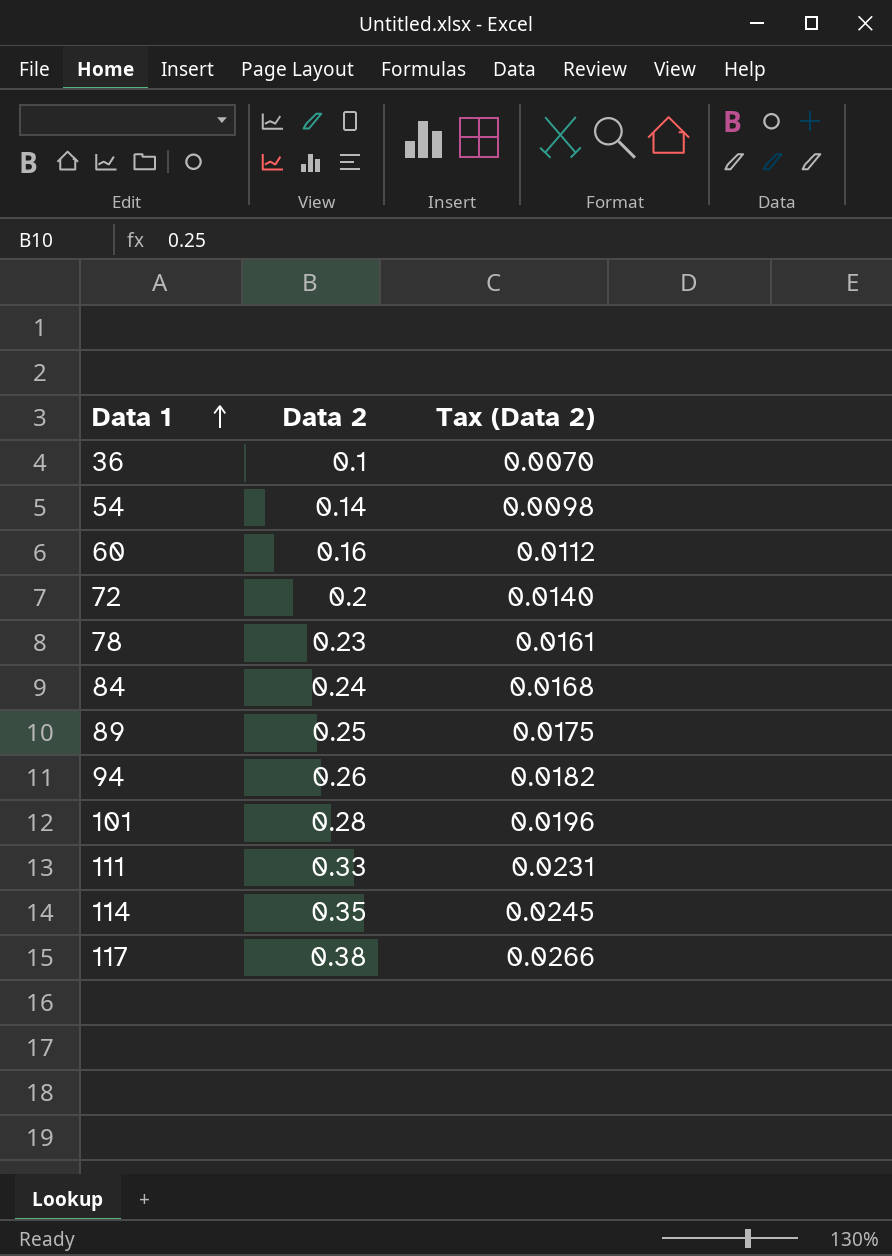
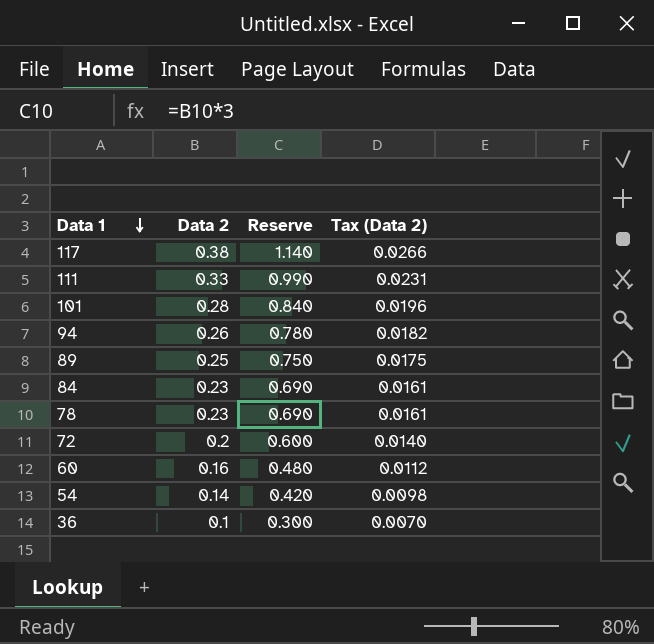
row order: Data 1 ascending -> Data 1 descending
column Reserve | formula: none -> [Data 2] * 3
row 114: 0.35 | 0.0245 -> none
84 | Data 2: 0.24 -> 0.23
84 | Tax (Data 2): 0.0168 -> 0.0161

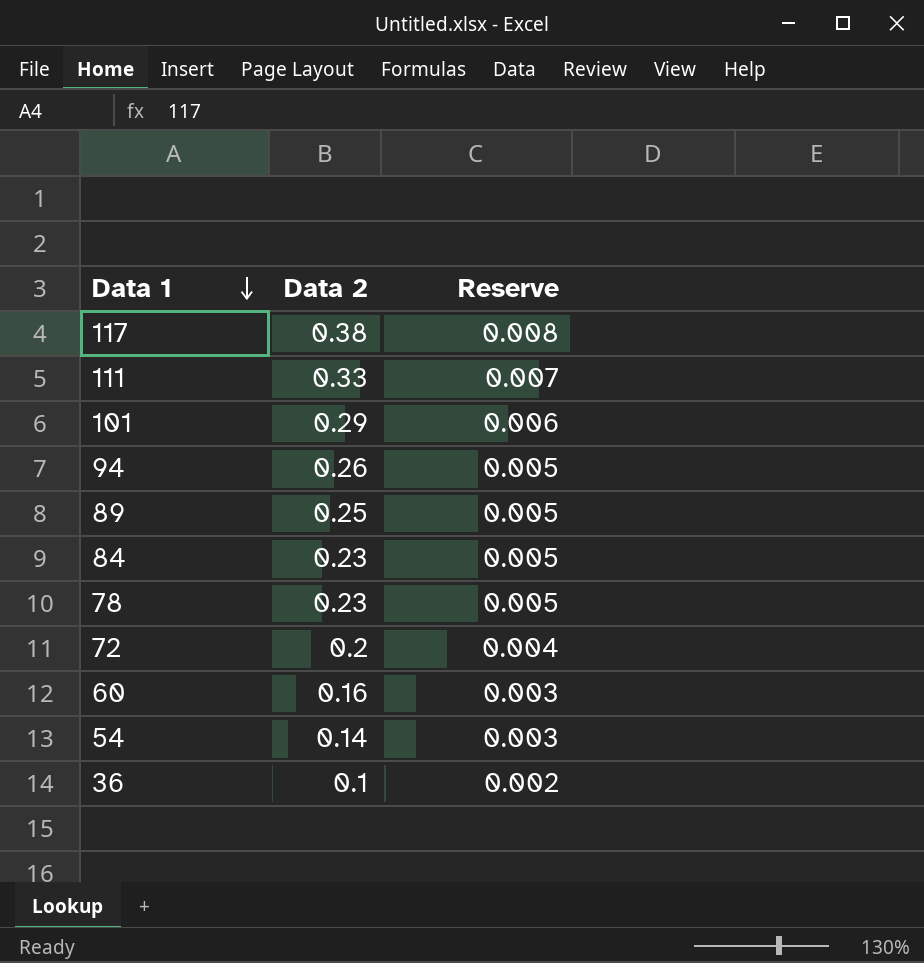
column Tax (Data 2) | formula: [Data 2] * 0.07 -> none
column Reserve | formula: [Data 2] * 3 -> [Data 2] * 0.02
101 | Data 2: 0.28 -> 0.29

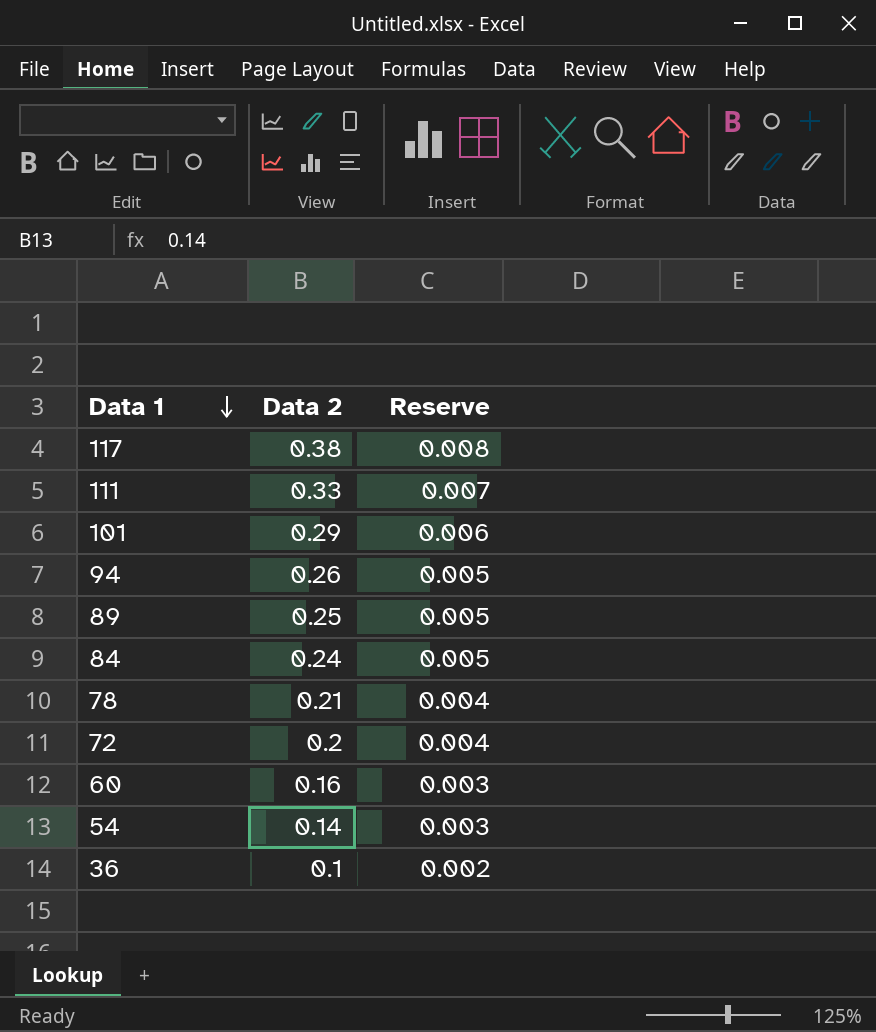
84 | Data 2: 0.23 -> 0.24
78 | Data 2: 0.23 -> 0.21
78 | Reserve: 0.005 -> 0.004

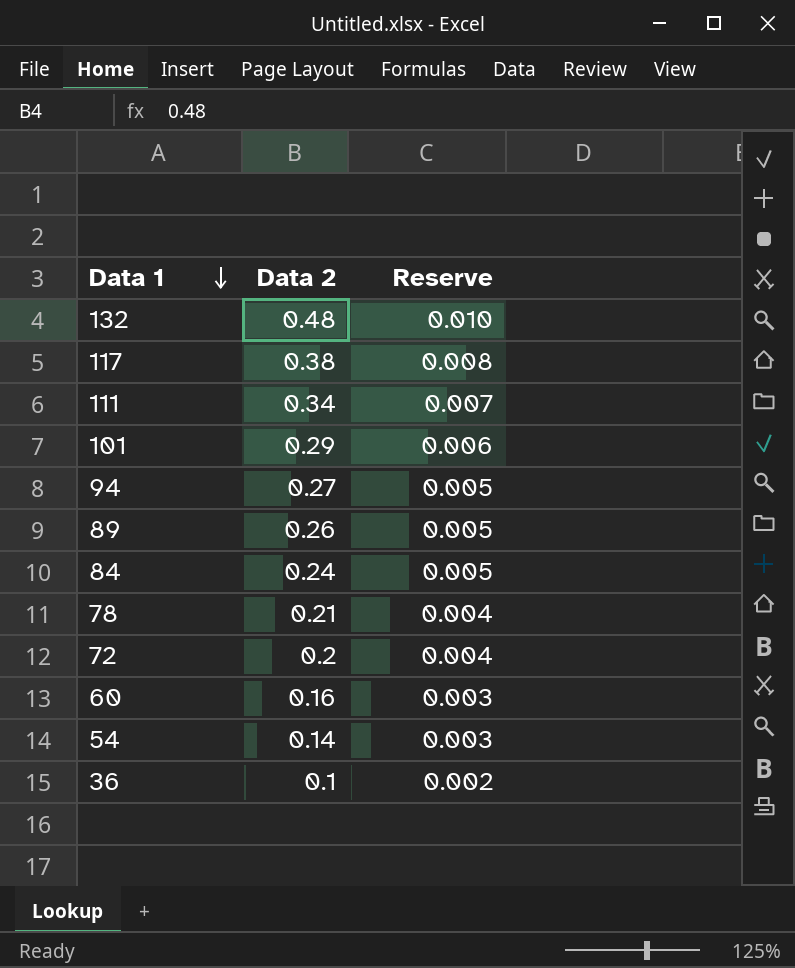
row 132: none -> 0.48 | 0.010
111 | Data 2: 0.33 -> 0.34
94 | Data 2: 0.26 -> 0.27
89 | Data 2: 0.25 -> 0.26

